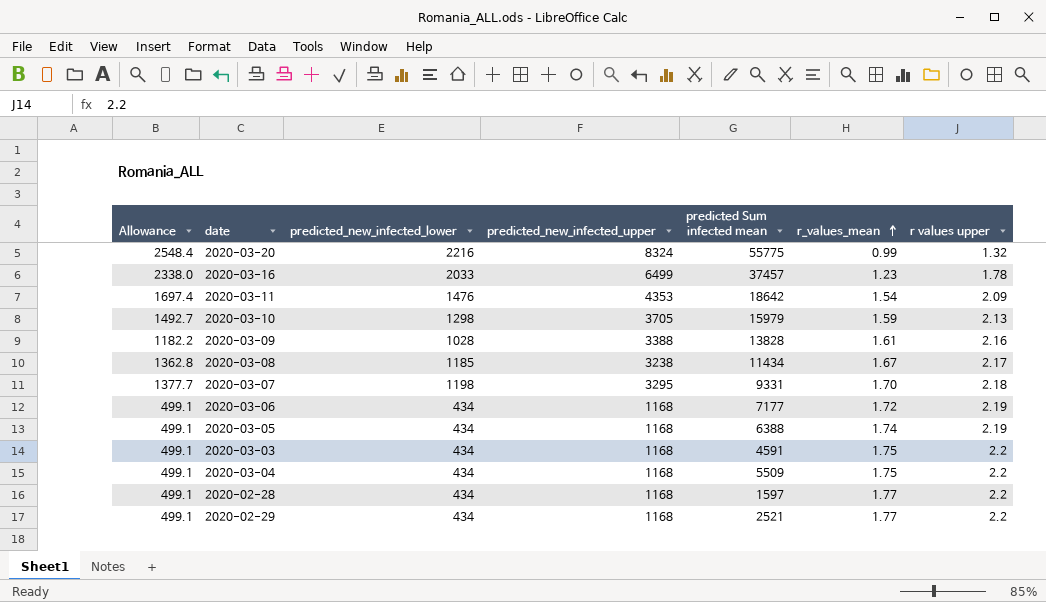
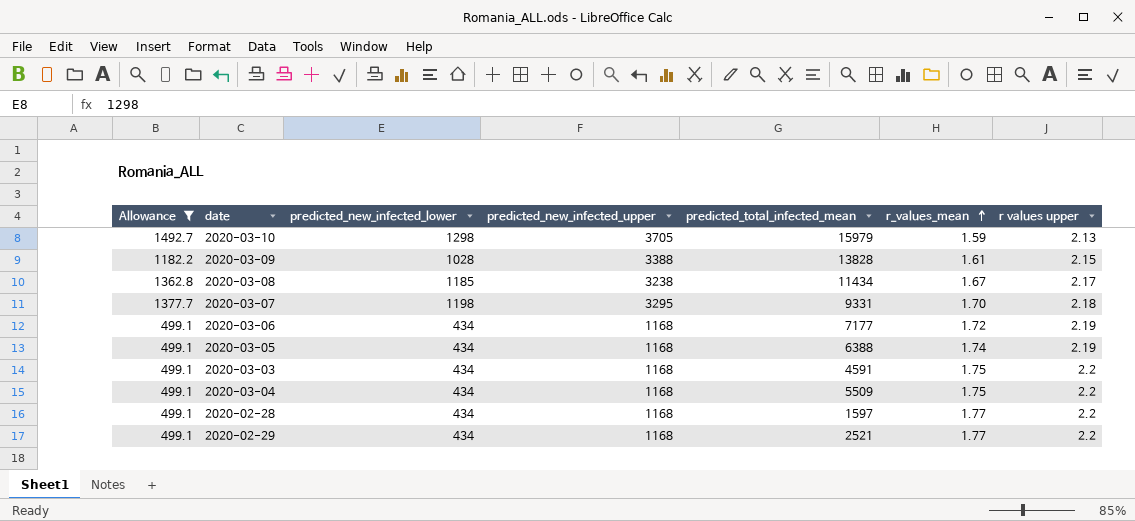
filter: none -> Allowance <= 1492.7
column name: predicted Sum infected mean -> predicted_total_infected_mean
2020-03-09 | r values upper: 2.16 -> 2.15

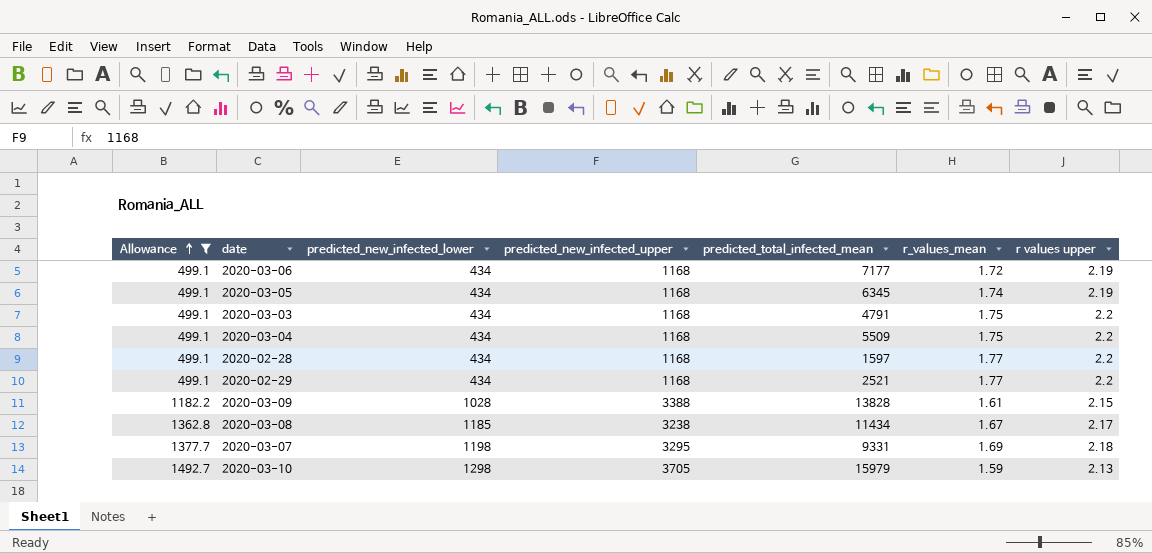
row order: r_values_mean ascending -> Allowance ascending
2020-03-05 | predicted_total_infected_mean: 6388 -> 6345
2020-03-03 | predicted_total_infected_mean: 4591 -> 4791
2020-03-07 | r_values_mean: 1.70 -> 1.69

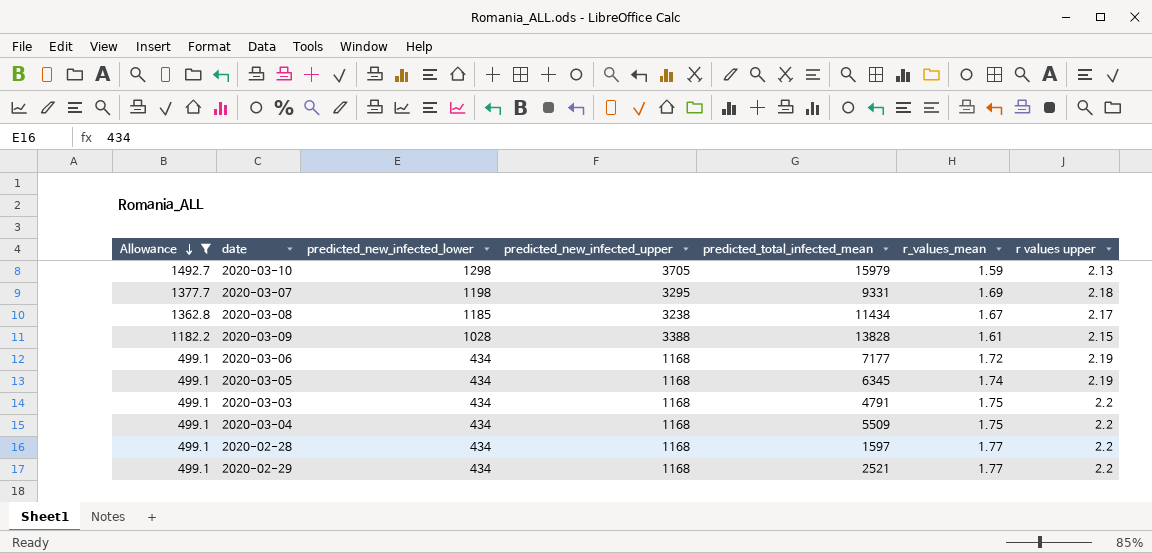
row order: Allowance ascending -> Allowance descending

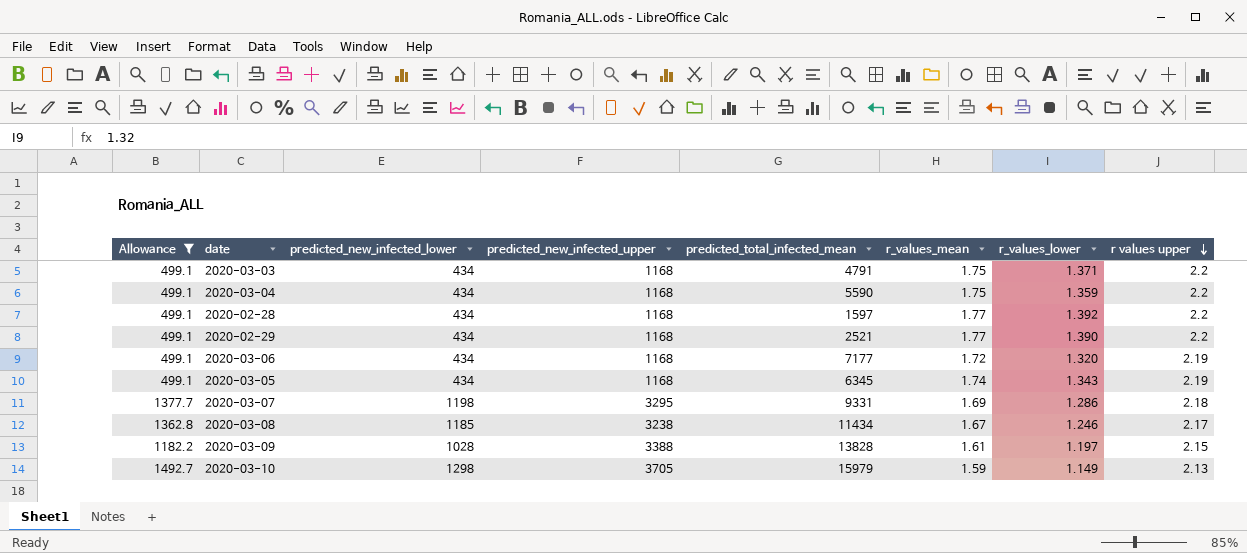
row order: Allowance descending -> r values upper descending
column r_values_lower | position: none -> 7
2020-03-04 | predicted_total_infected_mean: 5509 -> 5590

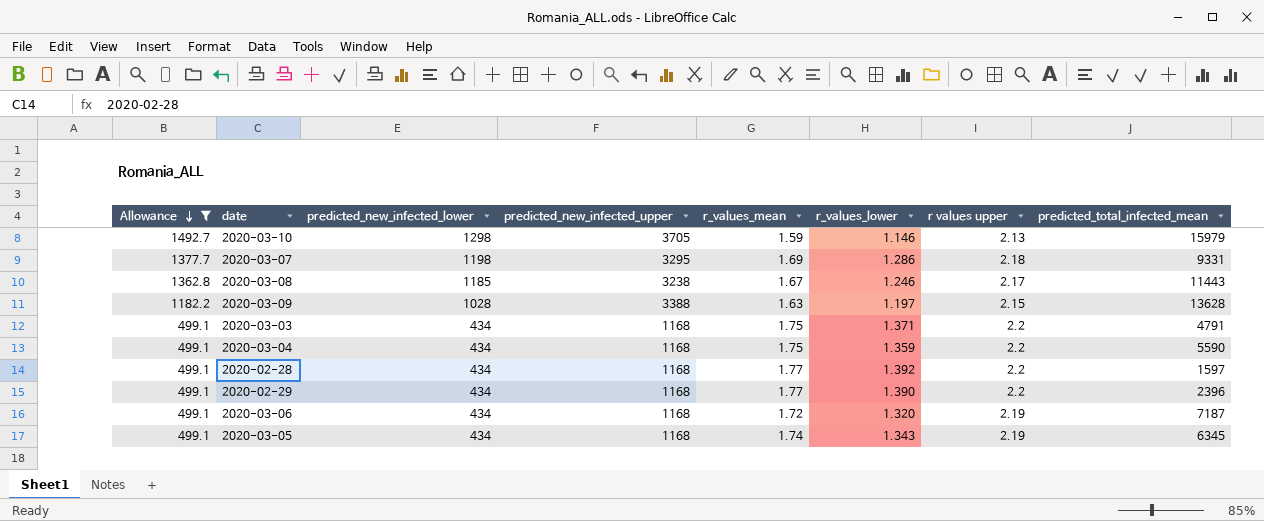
row order: r values upper descending -> Allowance descending
column predicted_total_infected_mean | position: 5 -> 8
2020-03-10 | r_values_lower: 1.149 -> 1.146
2020-03-08 | predicted_total_infected_mean: 11434 -> 11443
2020-03-09 | r_values_mean: 1.61 -> 1.63
2020-03-09 | predicted_total_infected_mean: 13828 -> 13628
2020-02-29 | predicted_total_infected_mean: 2521 -> 2396
2020-03-06 | predicted_total_infected_mean: 7177 -> 7187

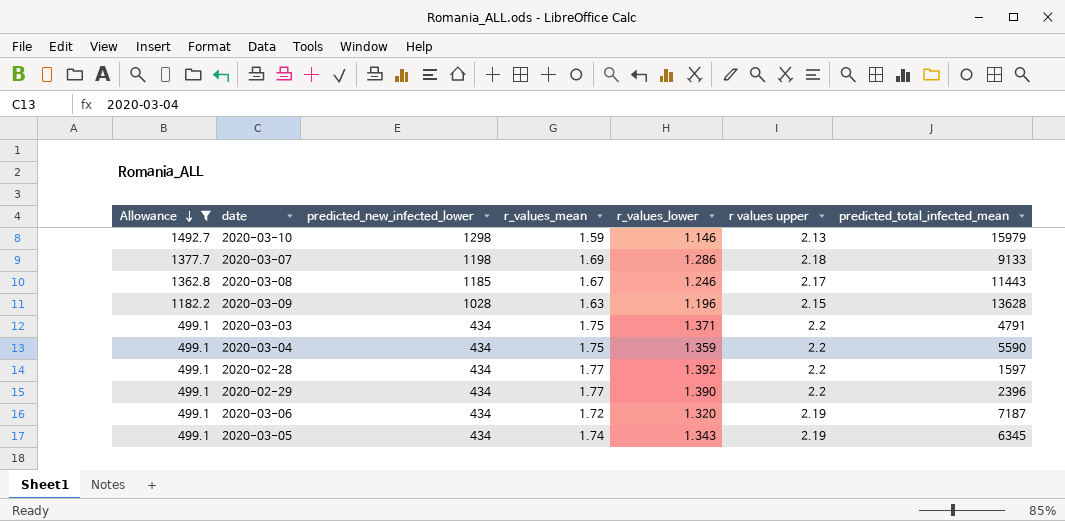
column predicted_new_infected_upper | position: 4 -> none
2020-03-07 | predicted_total_infected_mean: 9331 -> 9133
2020-03-09 | r_values_lower: 1.197 -> 1.196

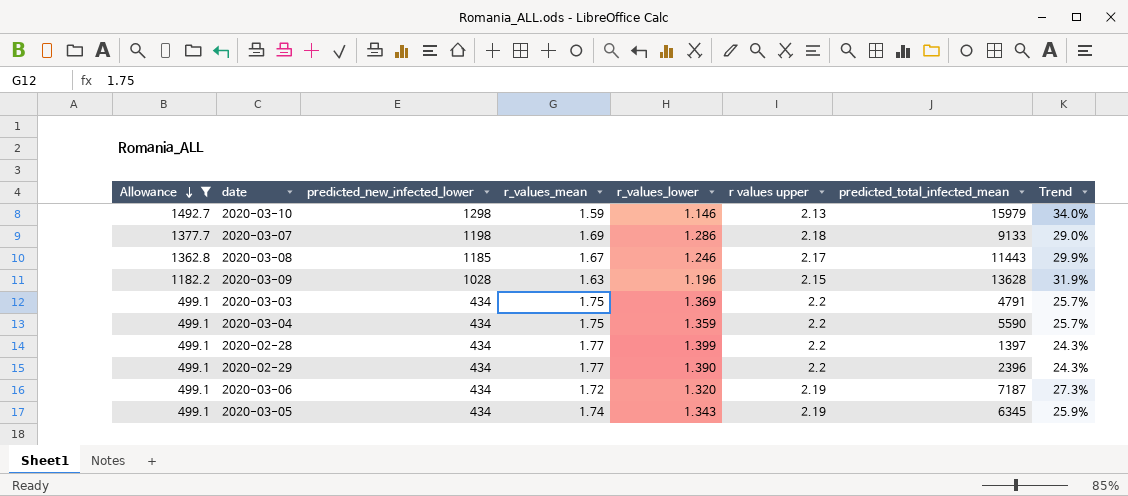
column Trend | formula: none -> ([r values upper] - [r_values_mean]) / [r_values_mean]
2020-03-03 | r_values_lower: 1.371 -> 1.369
2020-02-28 | r_values_lower: 1.392 -> 1.399
2020-02-28 | predicted_total_infected_mean: 1597 -> 1397

